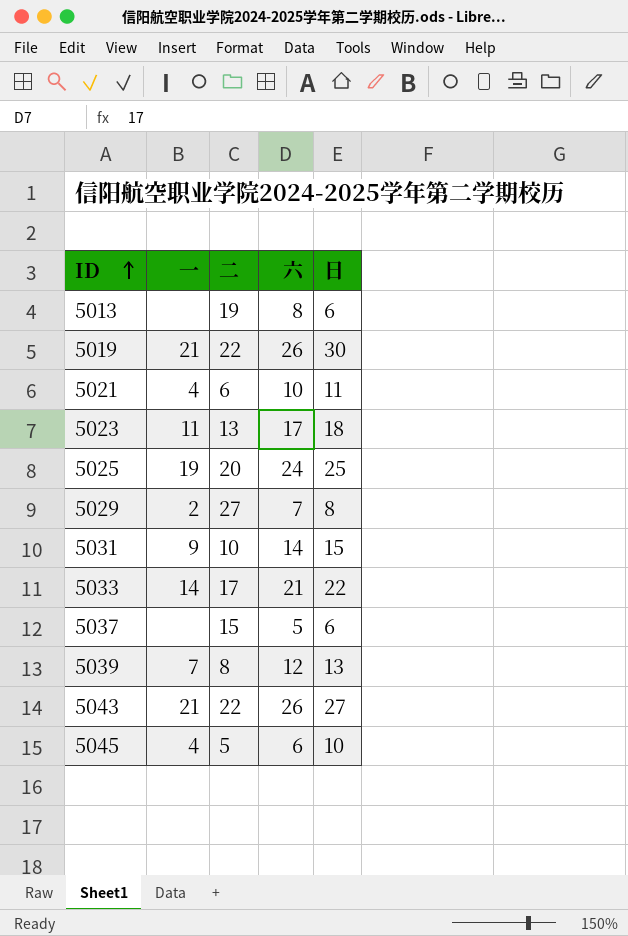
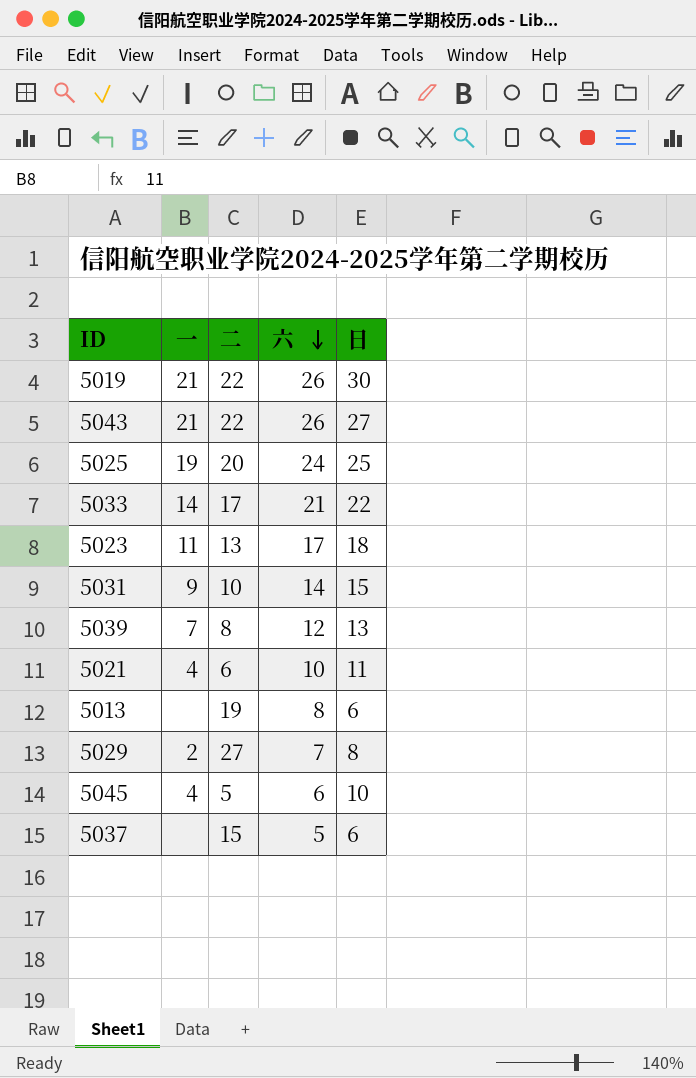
row order: ID ascending -> 六 descending

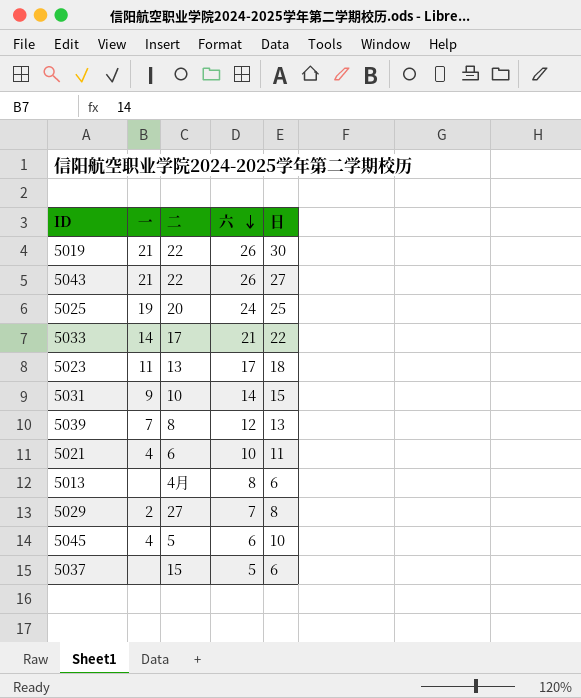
5013 | 二: 19 -> 4月

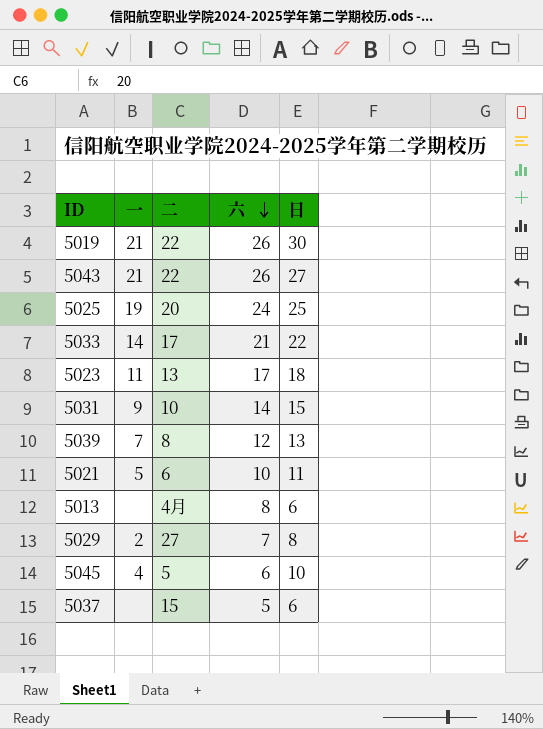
5021 | 一: 4 -> 5

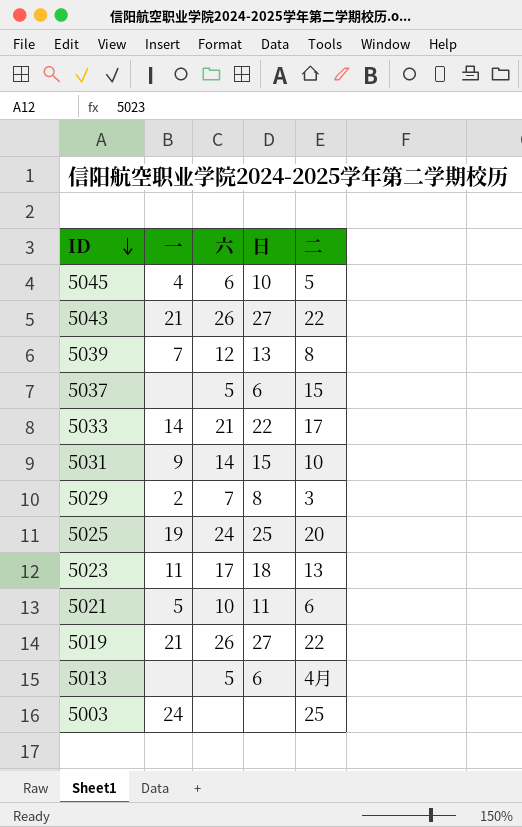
row order: 六 descending -> ID descending
column 二 | position: 3 -> 5
5029 | 二: 27 -> 3
5019 | 日: 30 -> 27
5013 | 六: 8 -> 5
row 5003: none -> 24 | none | none | 25

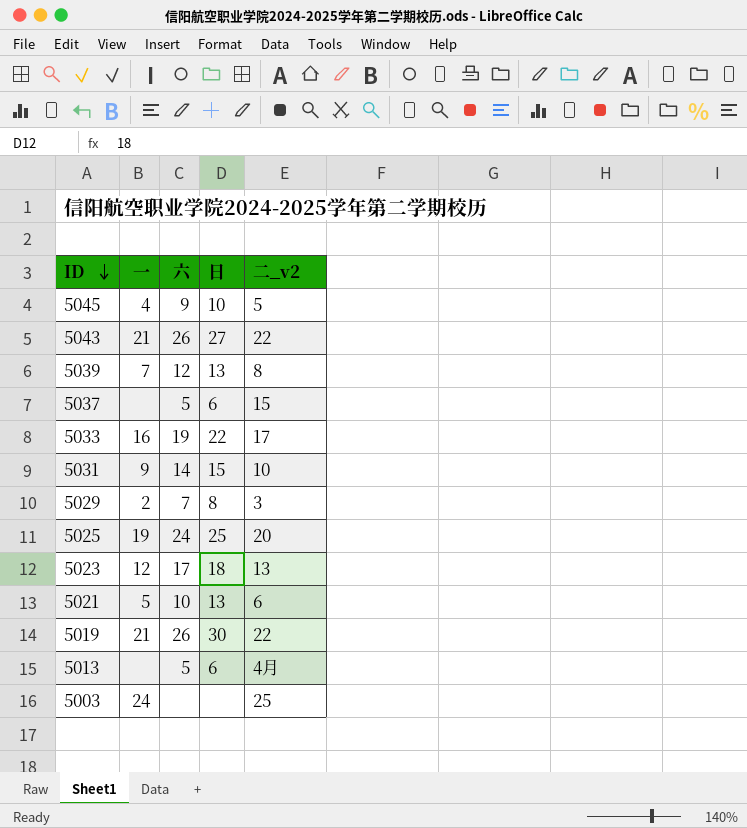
column name: 二 -> 二_v2
5045 | 六: 6 -> 9
5033 | 一: 14 -> 16
5033 | 六: 21 -> 19
5023 | 一: 11 -> 12
5021 | 日: 11 -> 13
5019 | 日: 27 -> 30

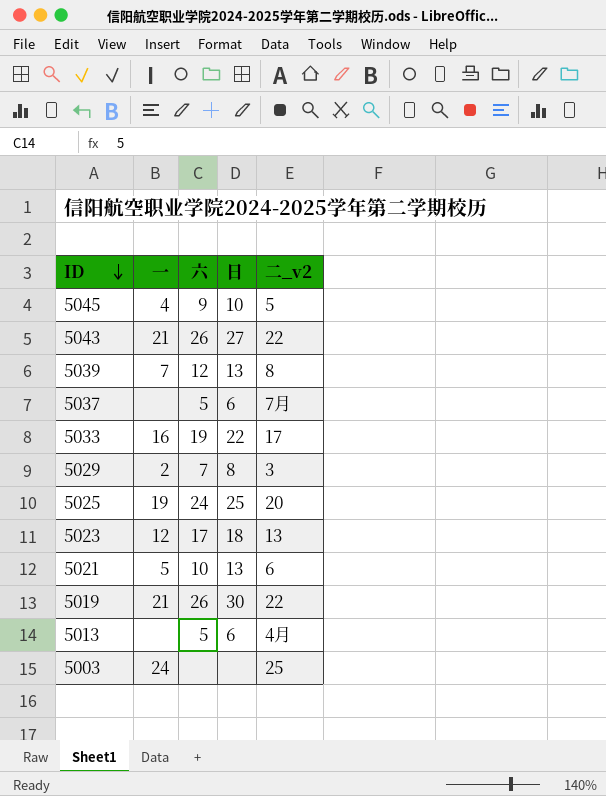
row 5031: 9 | 14 | 15 | 10 -> none
5037 | 二_v2: 15 -> 7月

